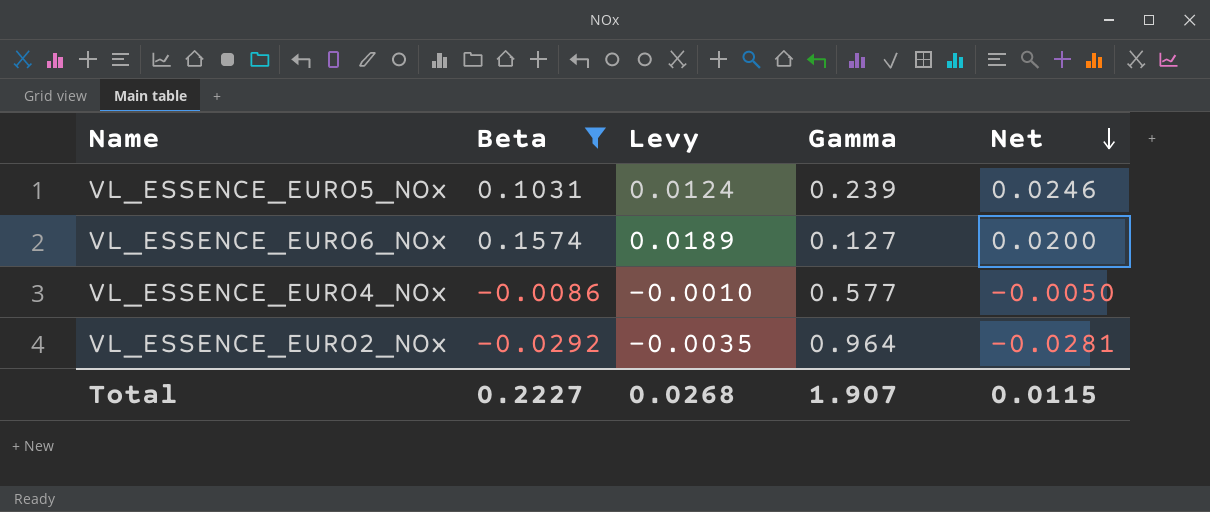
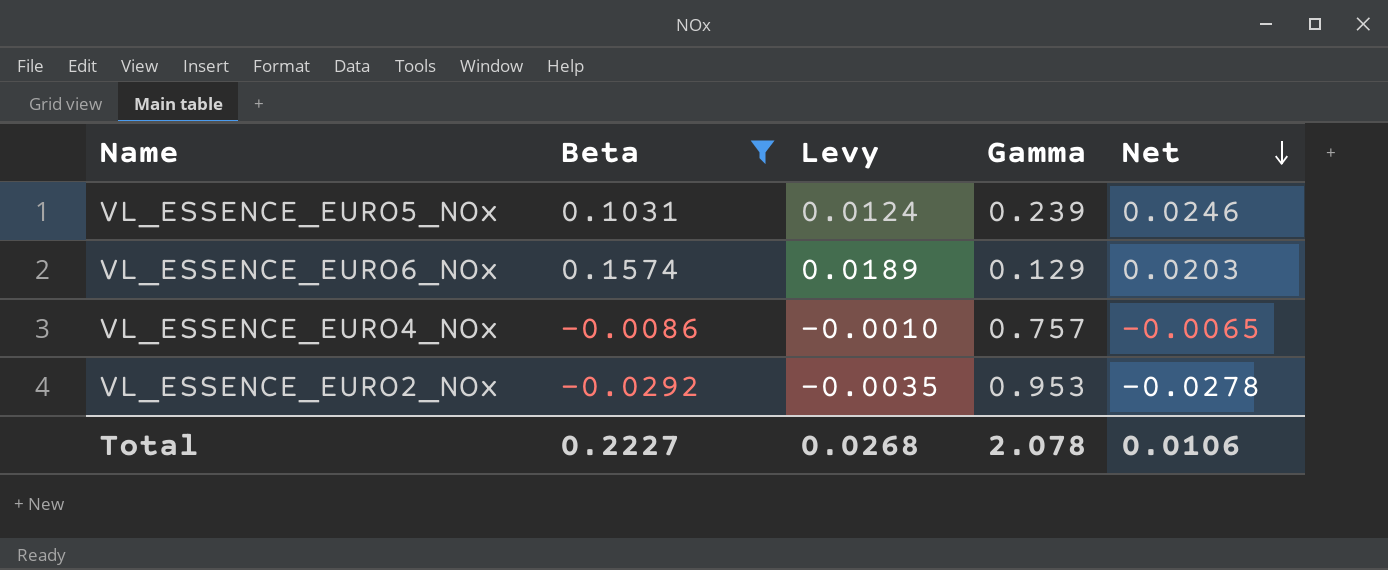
VL_ESSENCE_EURO6_NOx | Gamma: 0.127 -> 0.129
VL_ESSENCE_EURO6_NOx | Net: 0.0200 -> 0.0203
VL_ESSENCE_EURO4_NOx | Gamma: 0.577 -> 0.757
VL_ESSENCE_EURO4_NOx | Net: -0.0050 -> -0.0065
VL_ESSENCE_EURO2_NOx | Gamma: 0.964 -> 0.953
VL_ESSENCE_EURO2_NOx | Net: -0.0281 -> -0.0278
Total | Gamma: 1.907 -> 2.078
Total | Net: 0.0115 -> 0.0106

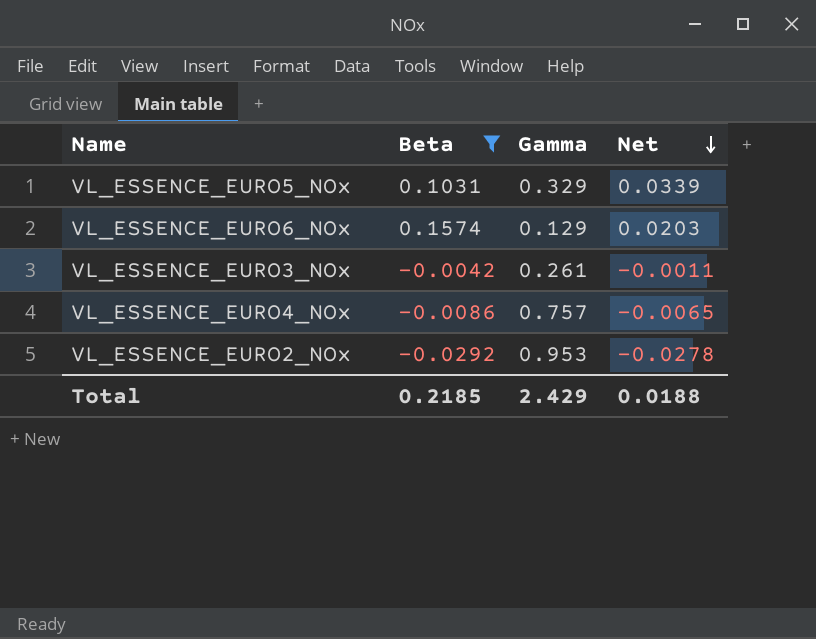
column Levy | formula: [Beta] * 0.12 -> none
VL_ESSENCE_EURO5_NOx | Gamma: 0.239 -> 0.329
VL_ESSENCE_EURO5_NOx | Net: 0.0246 -> 0.0339
row VL_ESSENCE_EURO3_NOx: none -> -0.0042 | 0.261 | -0.0011
Total | Beta: 0.2227 -> 0.2185
Total | Gamma: 2.078 -> 2.429
Total | Net: 0.0106 -> 0.0188

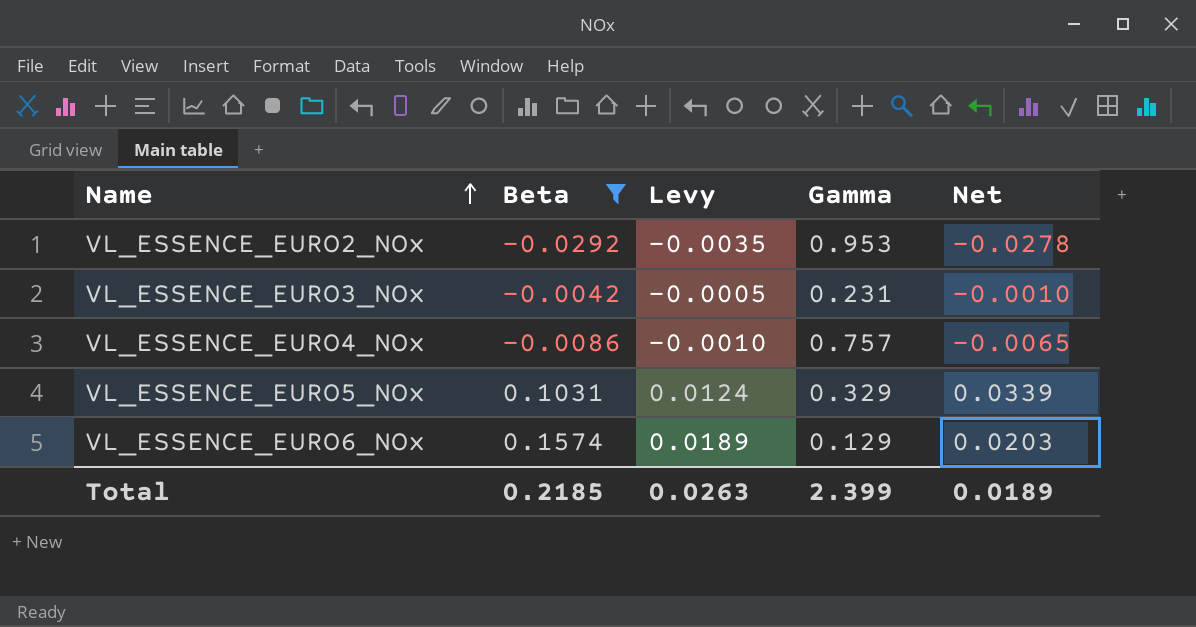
row order: Net descending -> Name ascending
column Levy | formula: none -> [Beta] * 0.12
VL_ESSENCE_EURO3_NOx | Gamma: 0.261 -> 0.231
VL_ESSENCE_EURO3_NOx | Net: -0.0011 -> -0.0010
Total | Gamma: 2.429 -> 2.399
Total | Net: 0.0188 -> 0.0189

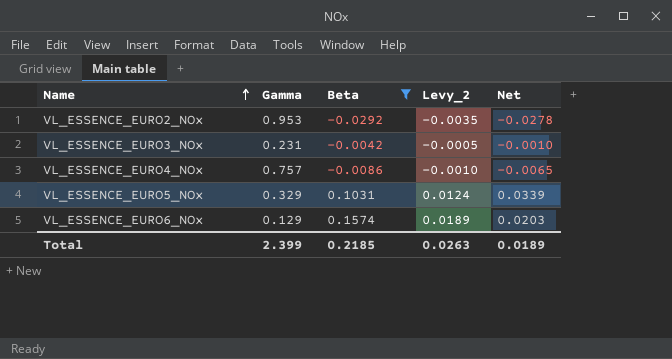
column Gamma | position: 4 -> 2
column name: Levy -> Levy_2

